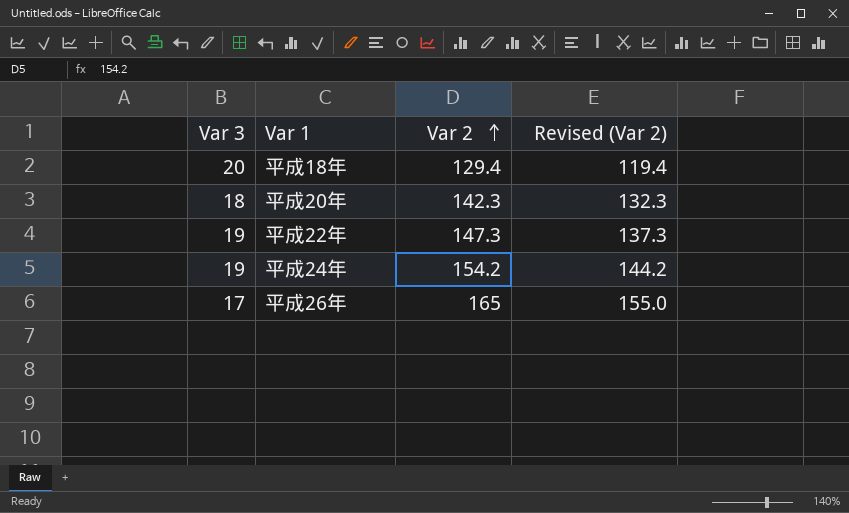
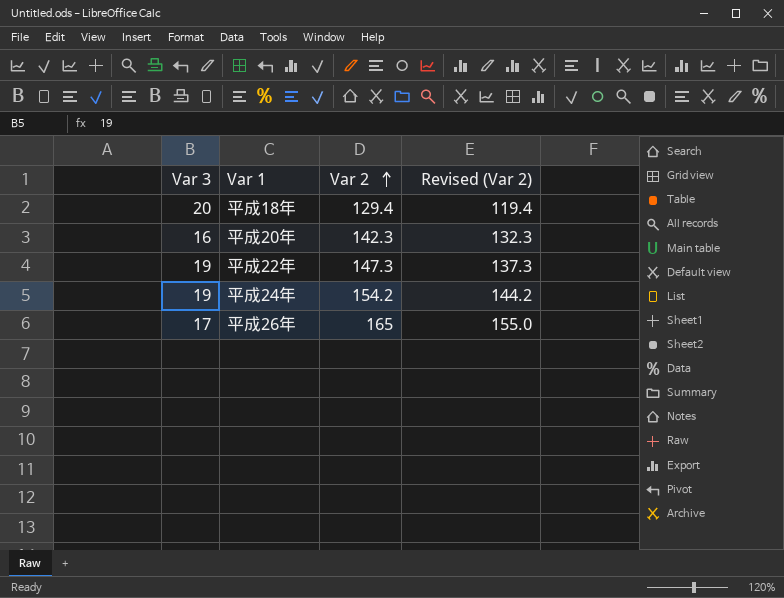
平成20年 | Var 3: 18 -> 16

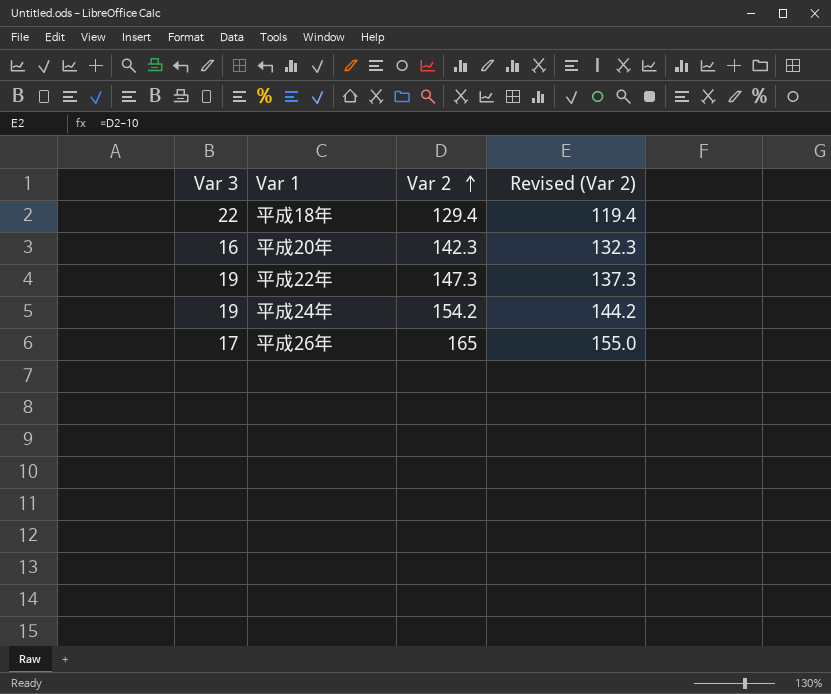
平成18年 | Var 3: 20 -> 22

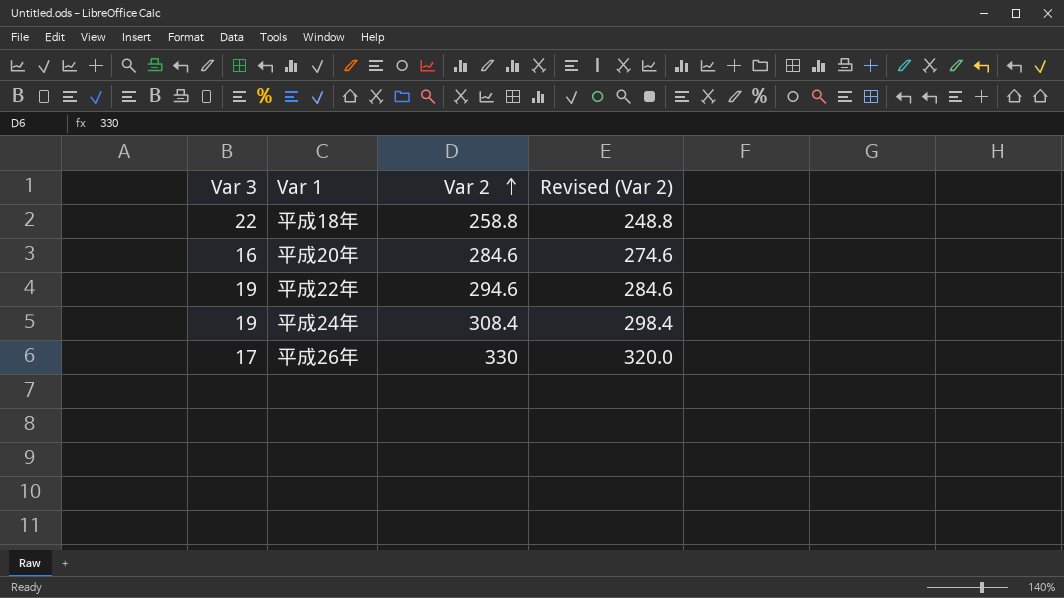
平成18年 | Var 2: 129.4 -> 258.8
平成18年 | Revised (Var 2): 119.4 -> 248.8
平成20年 | Var 2: 142.3 -> 284.6
平成20年 | Revised (Var 2): 132.3 -> 274.6
平成22年 | Var 2: 147.3 -> 294.6
平成22年 | Revised (Var 2): 137.3 -> 284.6
平成24年 | Var 2: 154.2 -> 308.4
平成24年 | Revised (Var 2): 144.2 -> 298.4
平成26年 | Var 2: 165 -> 330
平成26年 | Revised (Var 2): 155.0 -> 320.0

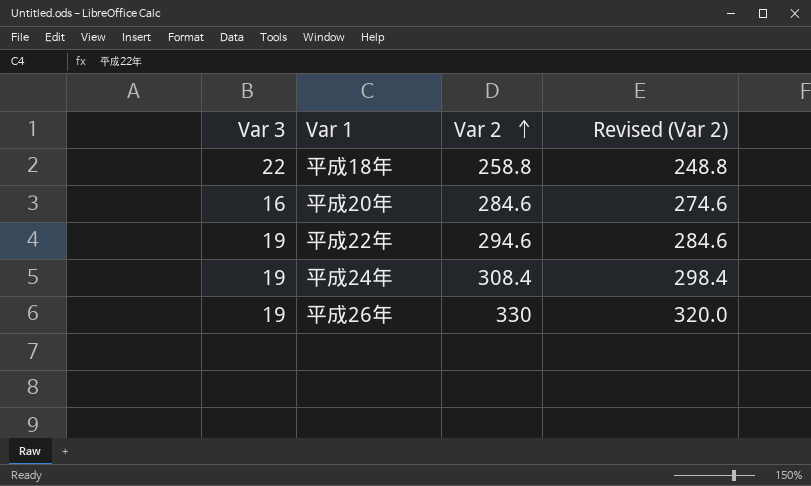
平成26年 | Var 3: 17 -> 19

